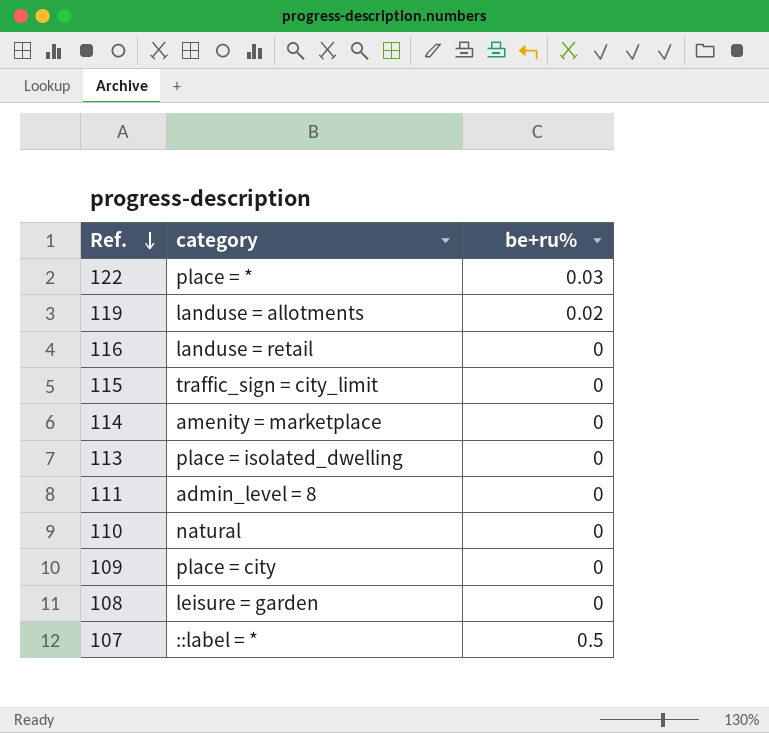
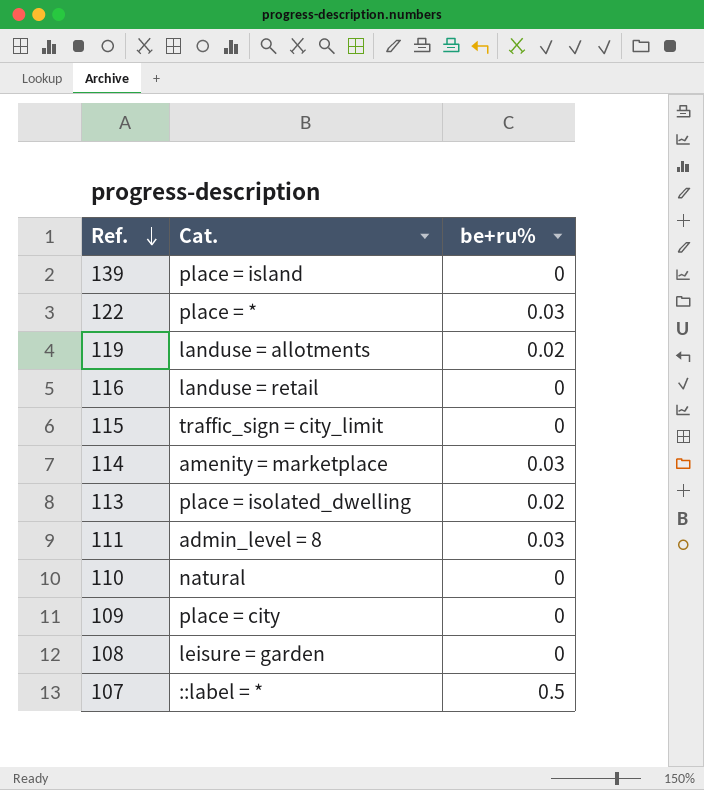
column name: category -> Cat.
row 139: none -> place = island | 0
114 | be+ru%: 0 -> 0.03
113 | be+ru%: 0 -> 0.02
111 | be+ru%: 0 -> 0.03

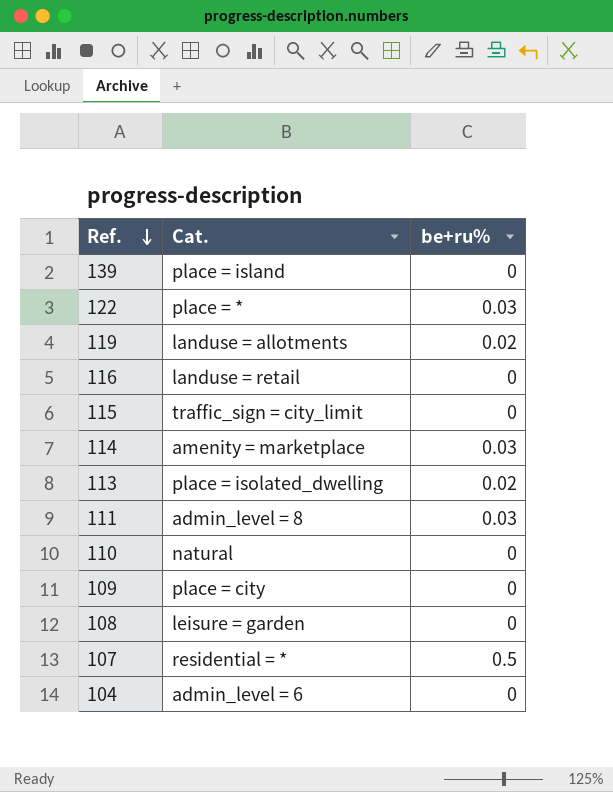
107 | Cat.: ::label = * -> residential = *
row 104: none -> admin_level = 6 | 0

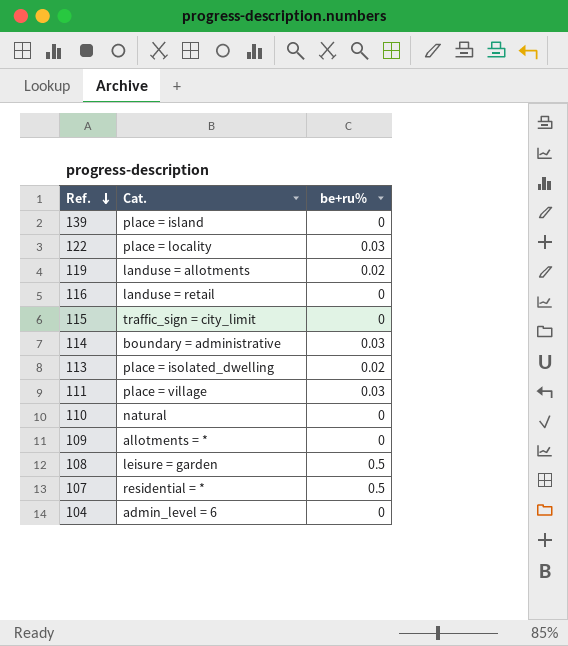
122 | Cat.: place = * -> place = locality
114 | Cat.: amenity = marketplace -> boundary = administrative
111 | Cat.: admin_level = 8 -> place = village
109 | Cat.: place = city -> allotments = *
108 | be+ru%: 0 -> 0.5

